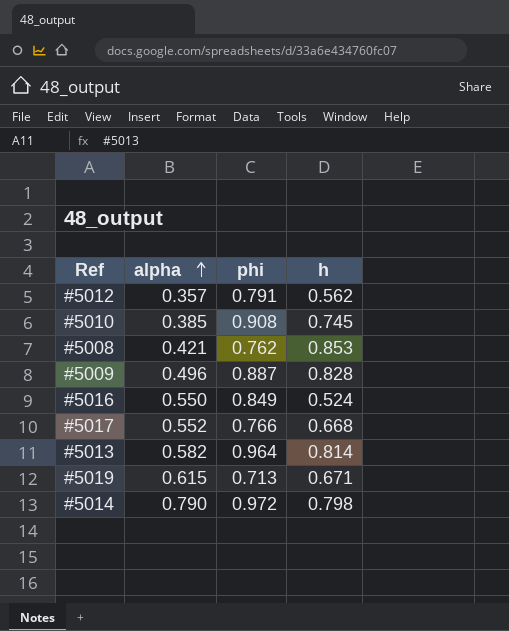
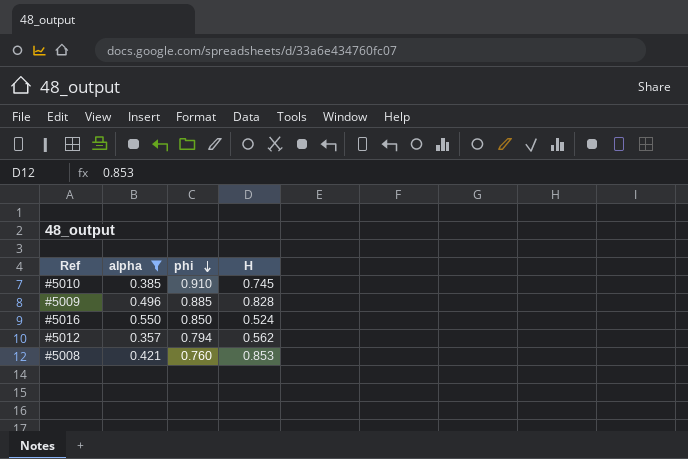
filter: none -> alpha <= 0.550
row order: alpha ascending -> phi descending
column name: h -> H
#5010 | phi: 0.908 -> 0.910
#5009 | phi: 0.887 -> 0.885
#5016 | phi: 0.849 -> 0.850
#5012 | phi: 0.791 -> 0.794
#5008 | phi: 0.762 -> 0.760

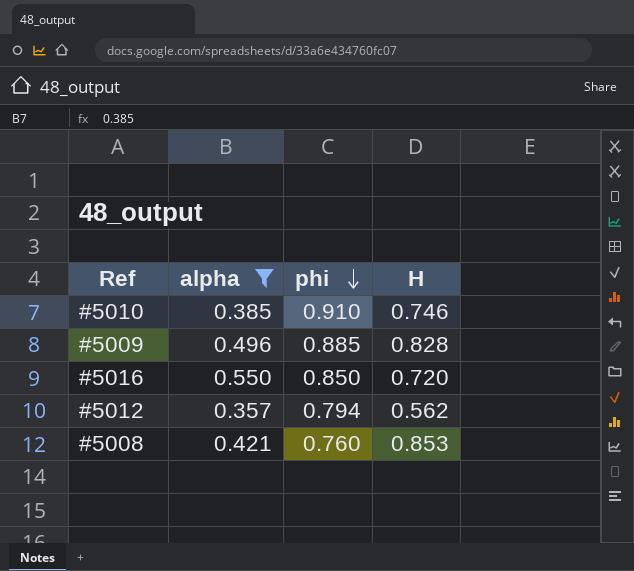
#5010 | H: 0.745 -> 0.746
#5016 | H: 0.524 -> 0.720

